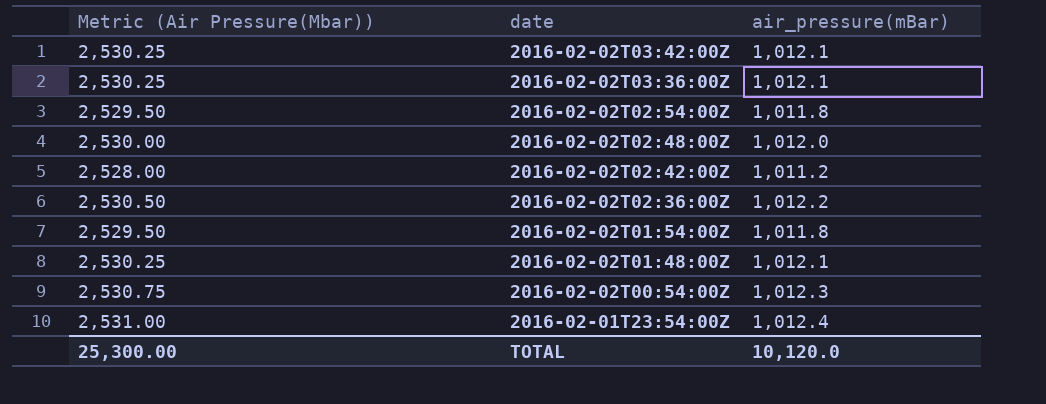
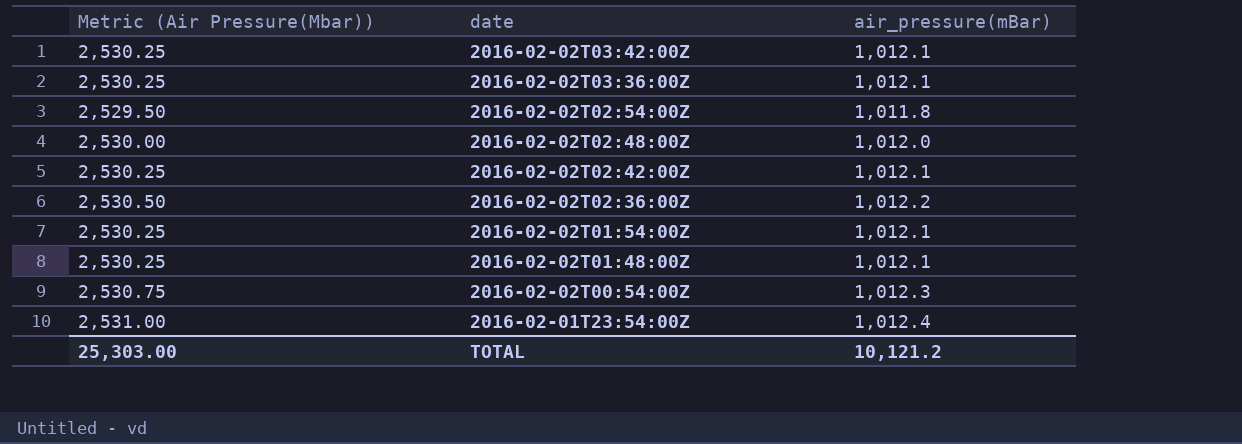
2016-02-02T02:42:00Z | Metric (Air Pressure(Mbar)): 2,528.00 -> 2,530.25
2016-02-02T02:42:00Z | air_pressure(mBar): 1,011.2 -> 1,012.1
2016-02-02T01:54:00Z | Metric (Air Pressure(Mbar)): 2,529.50 -> 2,530.25
2016-02-02T01:54:00Z | air_pressure(mBar): 1,011.8 -> 1,012.1
TOTAL | Metric (Air Pressure(Mbar)): 25,300.00 -> 25,303.00
TOTAL | air_pressure(mBar): 10,120.0 -> 10,121.2

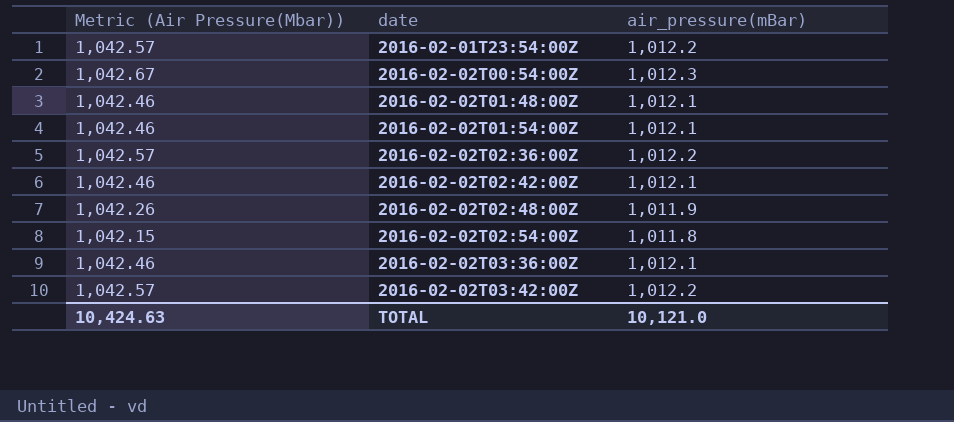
row order: date descending -> date ascending
column Metric (Air Pressure(Mbar)) | formula: [air_pressure(mBar)] * 2.5 -> [air_pressure(mBar)] * 1.03
2016-02-01T23:54:00Z | air_pressure(mBar): 1,012.4 -> 1,012.2
2016-02-02T02:48:00Z | air_pressure(mBar): 1,012.0 -> 1,011.9
2016-02-02T03:42:00Z | air_pressure(mBar): 1,012.1 -> 1,012.2
TOTAL | Metric (Air Pressure(Mbar)): 25,303.00 -> 10,424.63
TOTAL | air_pressure(mBar): 10,121.2 -> 10,121.0

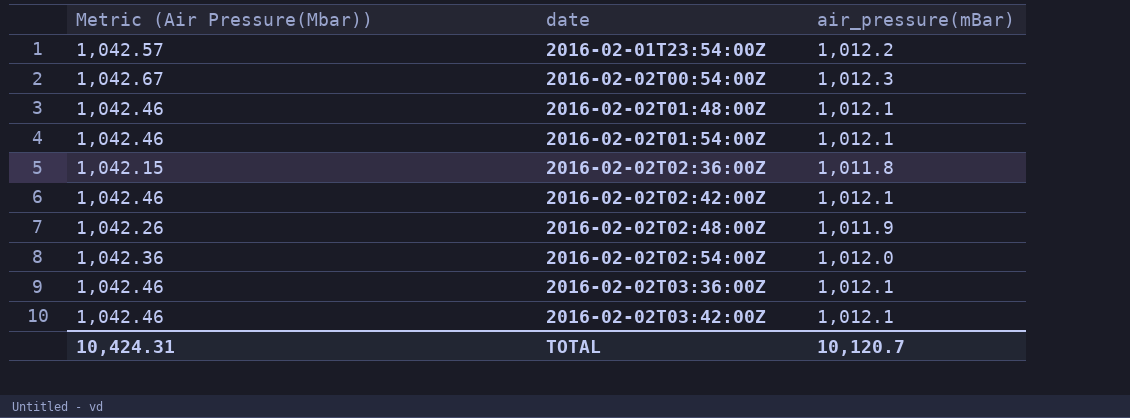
2016-02-02T02:36:00Z | Metric (Air Pressure(Mbar)): 1,042.57 -> 1,042.15
2016-02-02T02:36:00Z | air_pressure(mBar): 1,012.2 -> 1,011.8
2016-02-02T02:54:00Z | Metric (Air Pressure(Mbar)): 1,042.15 -> 1,042.36
2016-02-02T02:54:00Z | air_pressure(mBar): 1,011.8 -> 1,012.0
2016-02-02T03:42:00Z | Metric (Air Pressure(Mbar)): 1,042.57 -> 1,042.46
2016-02-02T03:42:00Z | air_pressure(mBar): 1,012.2 -> 1,012.1
TOTAL | Metric (Air Pressure(Mbar)): 10,424.63 -> 10,424.31
TOTAL | air_pressure(mBar): 10,121.0 -> 10,120.7

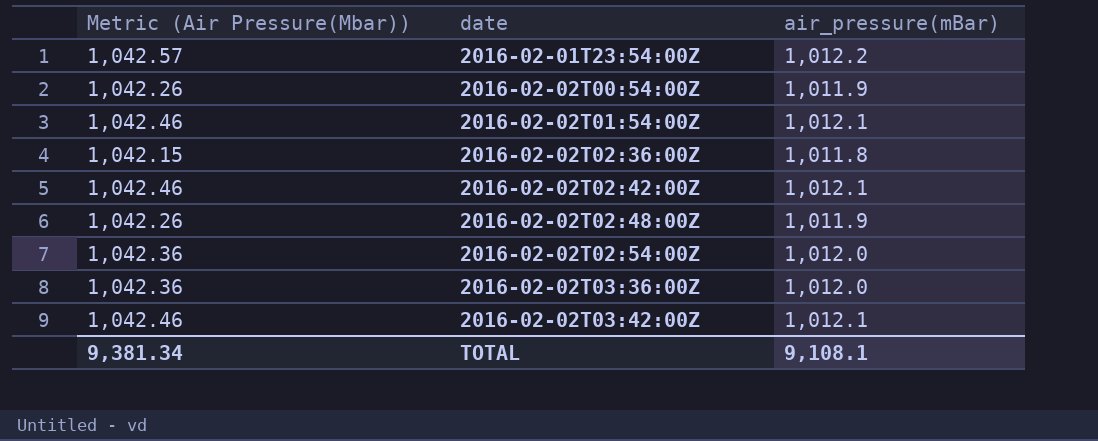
row 2016-02-02T01:48:00Z: 1,042.46 | 1,012.1 -> none
2016-02-02T00:54:00Z | Metric (Air Pressure(Mbar)): 1,042.67 -> 1,042.26
2016-02-02T00:54:00Z | air_pressure(mBar): 1,012.3 -> 1,011.9
2016-02-02T03:36:00Z | Metric (Air Pressure(Mbar)): 1,042.46 -> 1,042.36
2016-02-02T03:36:00Z | air_pressure(mBar): 1,012.1 -> 1,012.0
TOTAL | Metric (Air Pressure(Mbar)): 10,424.31 -> 9,381.34
TOTAL | air_pressure(mBar): 10,120.7 -> 9,108.1

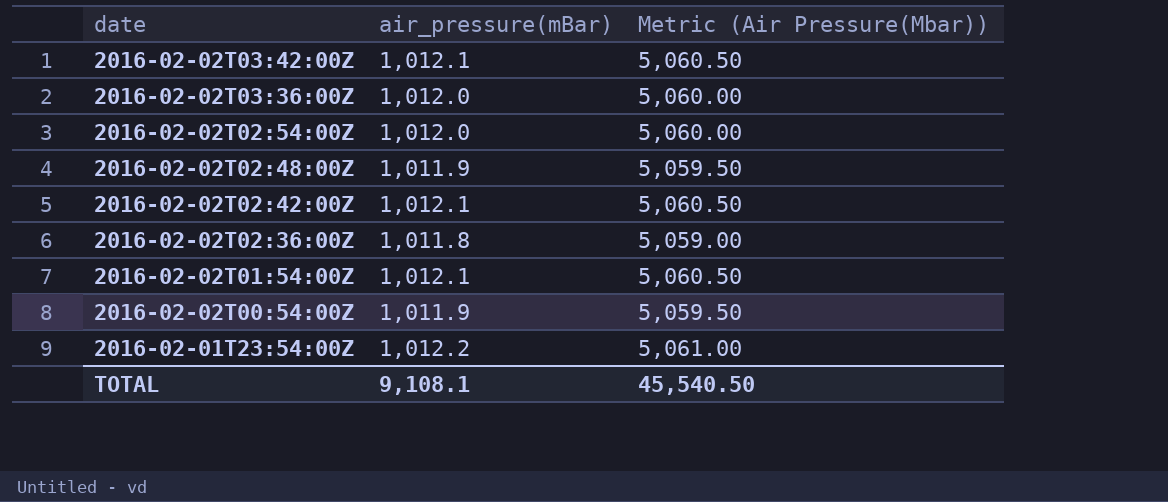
row order: date ascending -> date descending
column Metric (Air Pressure(Mbar)) | formula: [air_pressure(mBar)] * 1.03 -> [air_pressure(mBar)] * 5
column Metric (Air Pressure(Mbar)) | position: 1 -> 3
TOTAL | Metric (Air Pressure(Mbar)): 9,381.34 -> 45,540.50

